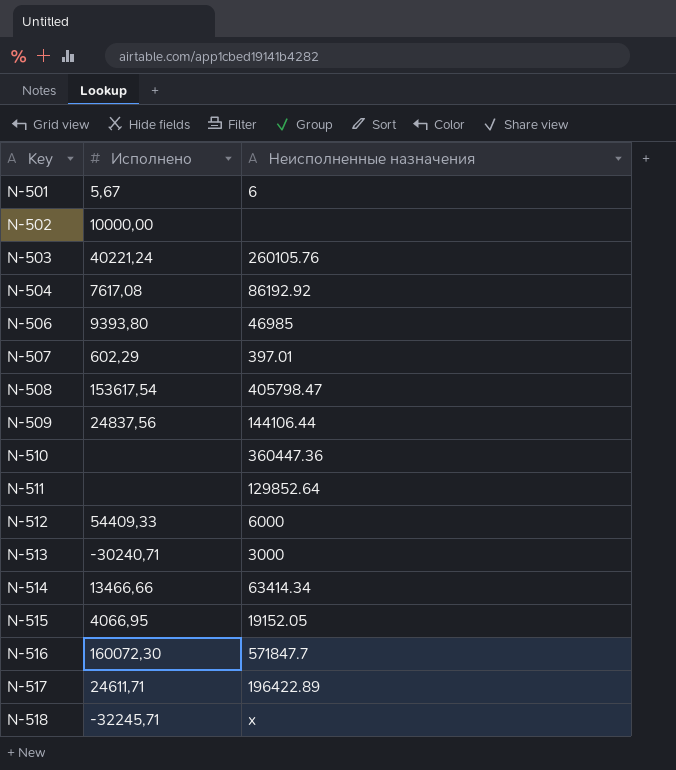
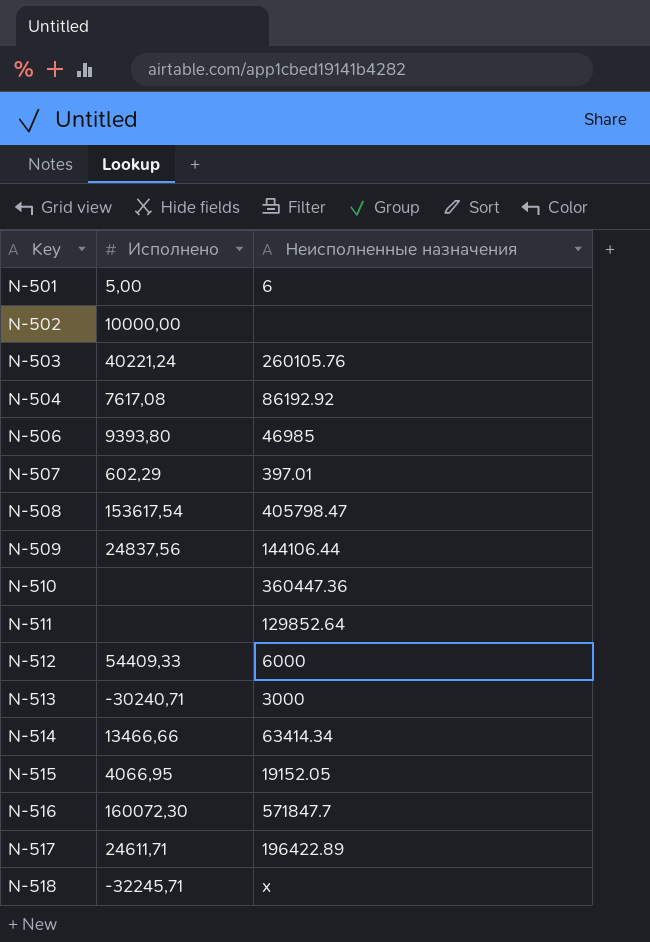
N-501 | Исполнено: 5,67 -> 5,00

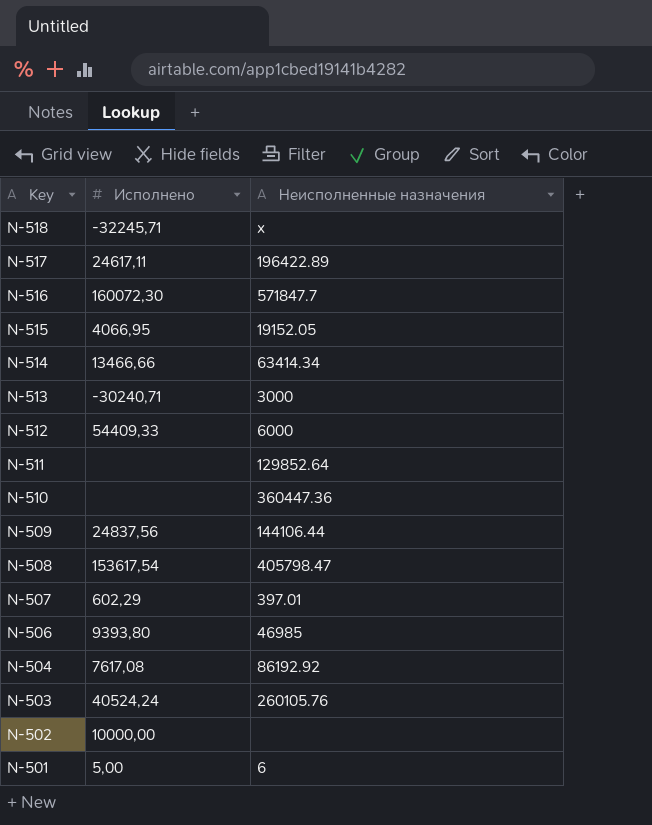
row order: Key ascending -> Key descending
N-517 | Исполнено: 24611,71 -> 24617,11
N-503 | Исполнено: 40221,24 -> 40524,24

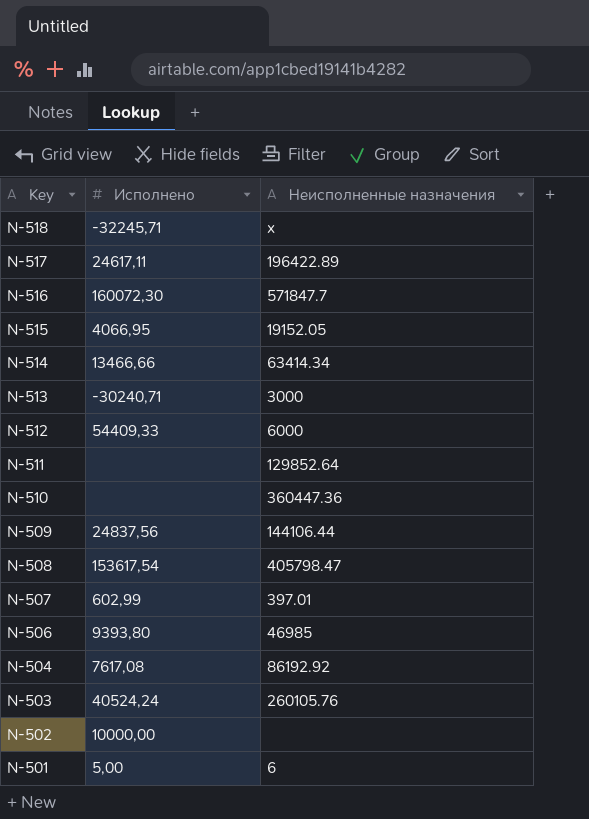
N-507 | Исполнено: 602,29 -> 602,99

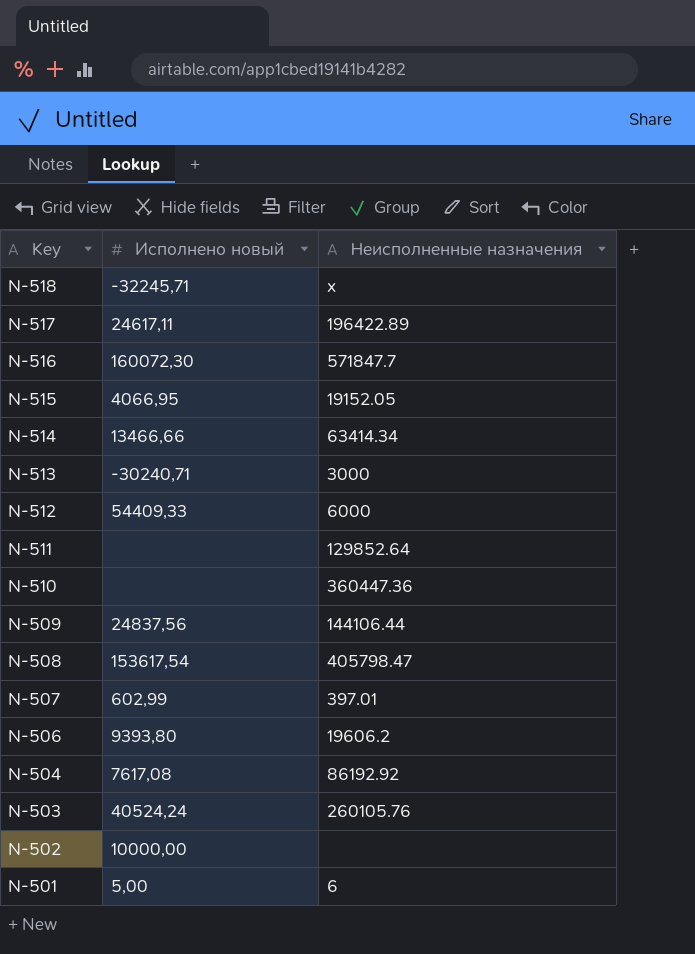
column name: Исполнено -> Исполнено новый
N-506 | Неисполненные назначения: 46985 -> 19606.2

